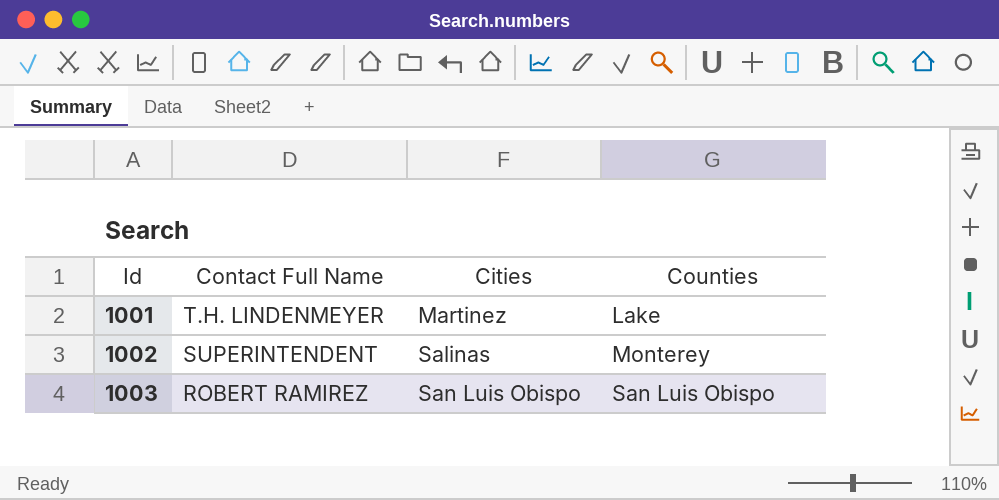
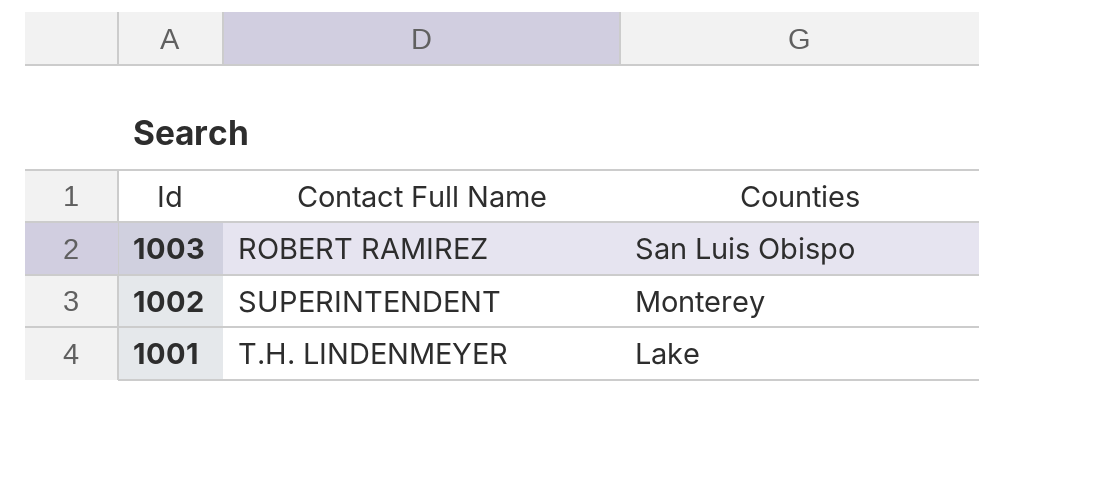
row order: Id ascending -> Id descending
column Cities | position: 3 -> none

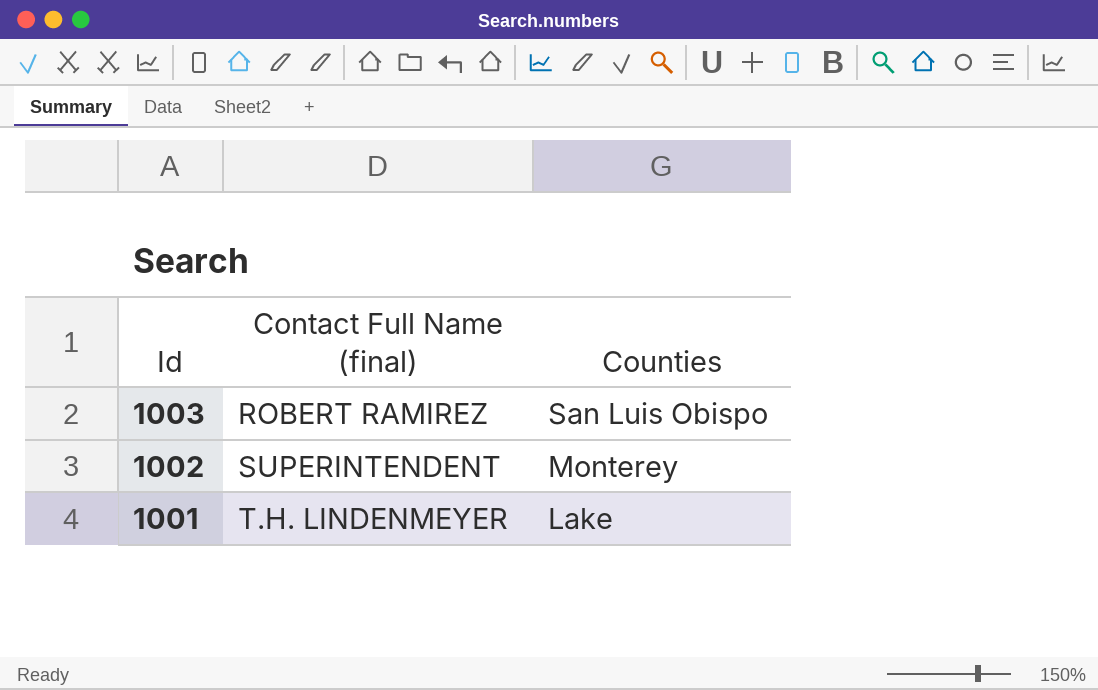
column name: Contact Full Name -> Contact Full Name (final)

